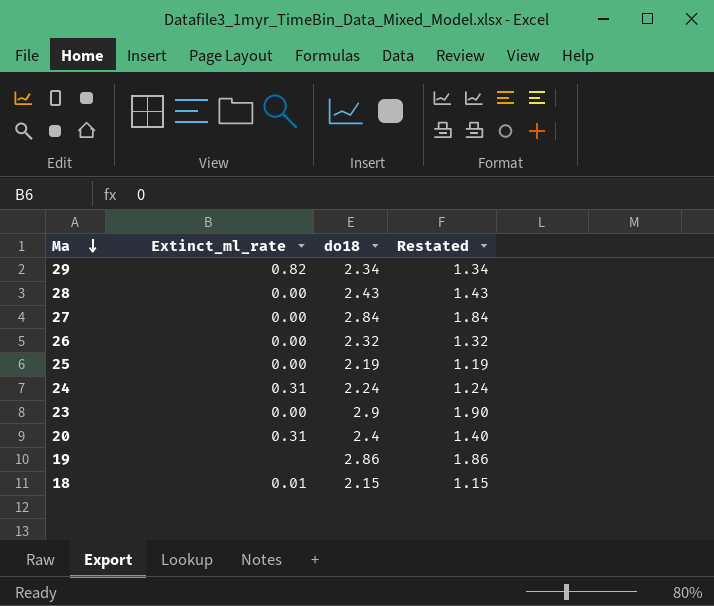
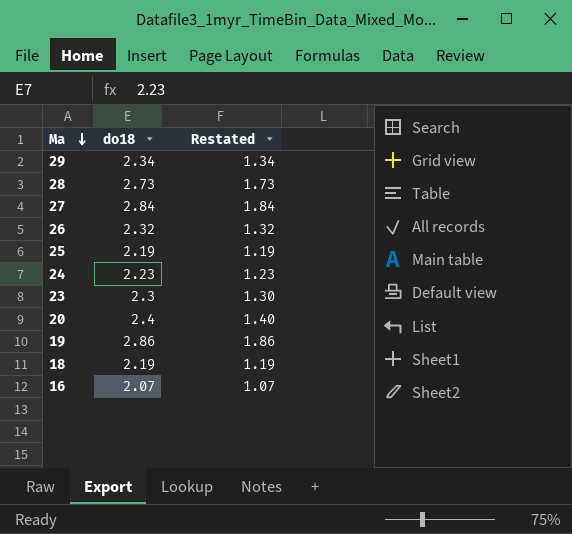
column Extinct_ml_rate | position: 2 -> none
28 | do18: 2.43 -> 2.73
28 | Restated: 1.43 -> 1.73
24 | do18: 2.24 -> 2.23
24 | Restated: 1.24 -> 1.23
23 | do18: 2.9 -> 2.3
23 | Restated: 1.90 -> 1.30
18 | do18: 2.15 -> 2.19
18 | Restated: 1.15 -> 1.19
row 16: none -> 2.07 | 1.07

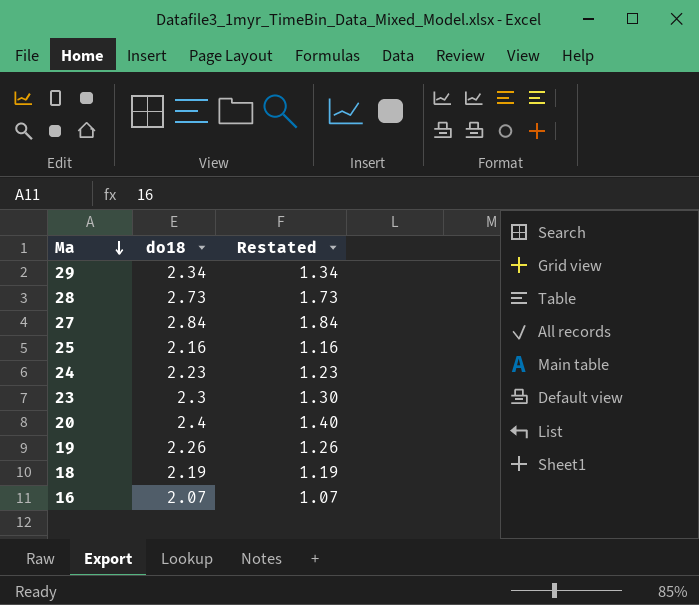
row 26: 2.32 | 1.32 -> none
25 | do18: 2.19 -> 2.16
25 | Restated: 1.19 -> 1.16
19 | do18: 2.86 -> 2.26
19 | Restated: 1.86 -> 1.26

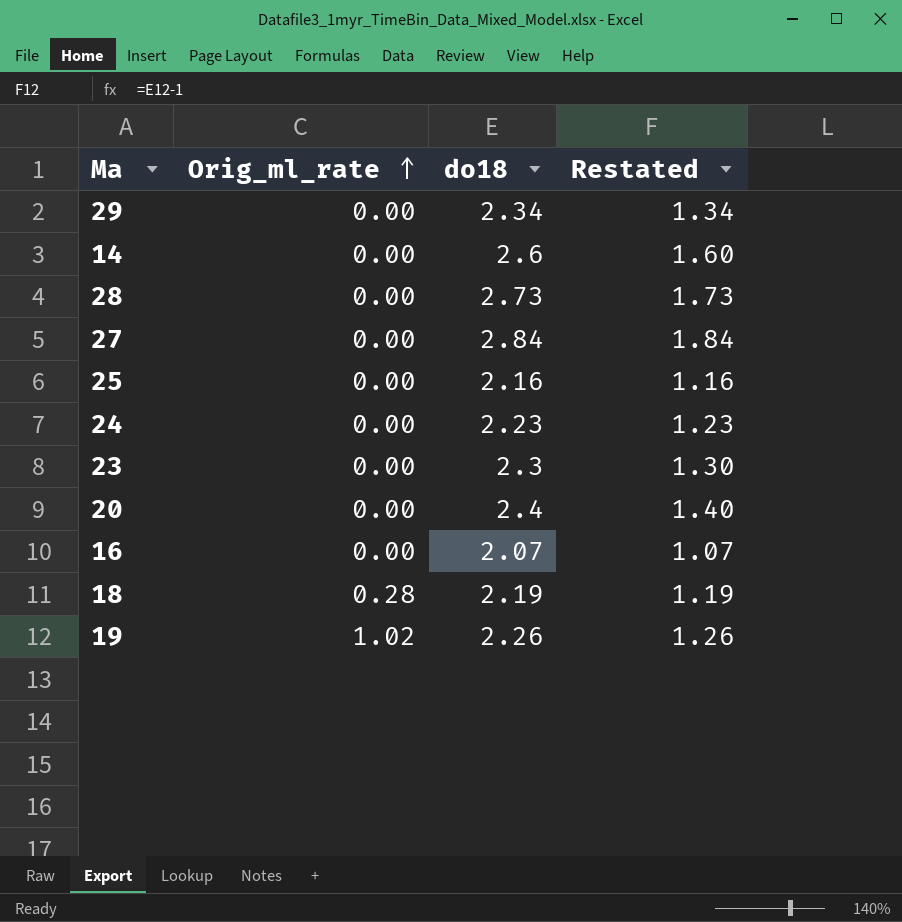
row order: Ma descending -> Orig_ml_rate ascending
column Orig_ml_rate | position: none -> 2
row 14: none -> 0.00 | 2.6 | 1.60

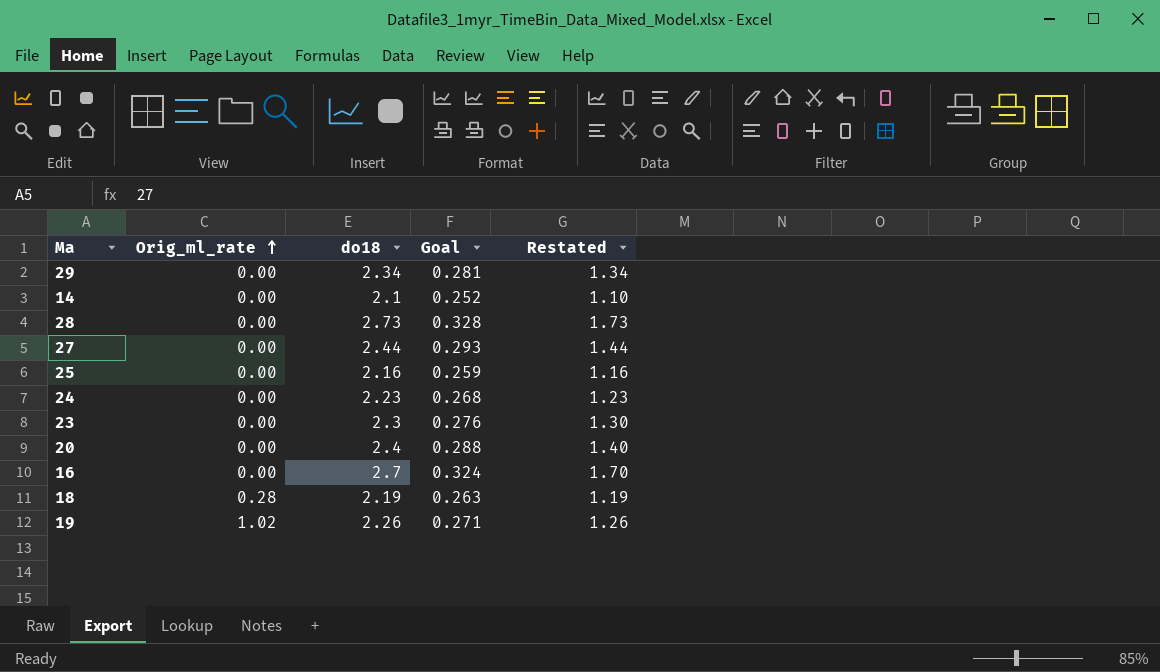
column Goal | formula: none -> [do18] * 0.12
14 | do18: 2.6 -> 2.1
14 | Restated: 1.60 -> 1.10
27 | do18: 2.84 -> 2.44
27 | Restated: 1.84 -> 1.44
16 | do18: 2.07 -> 2.7
16 | Restated: 1.07 -> 1.70

